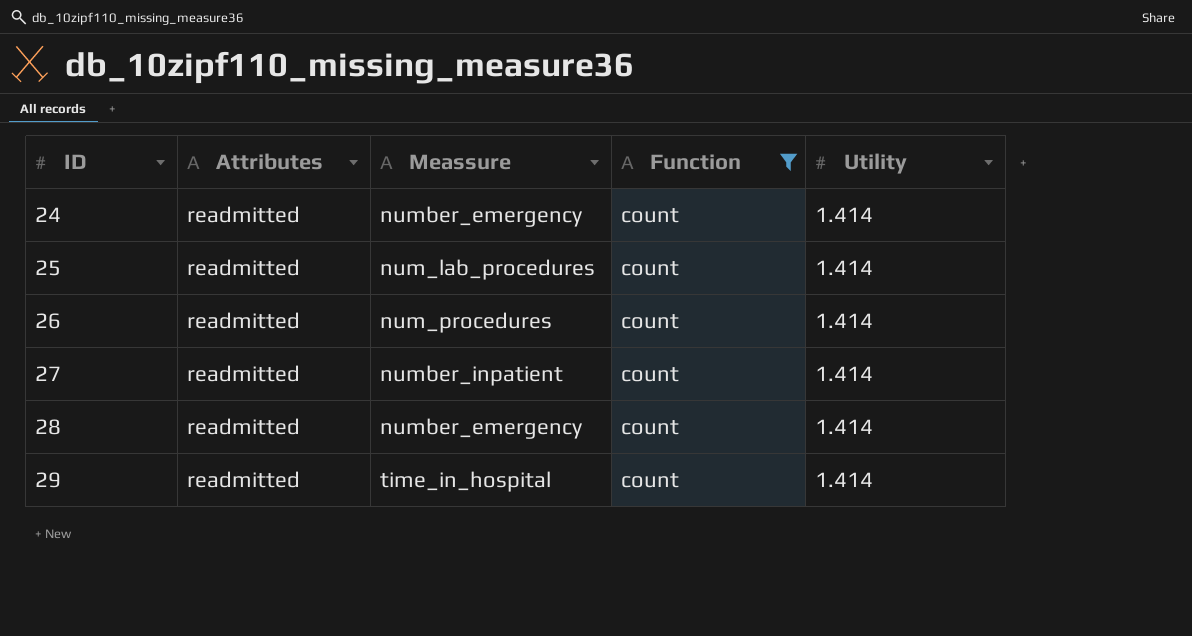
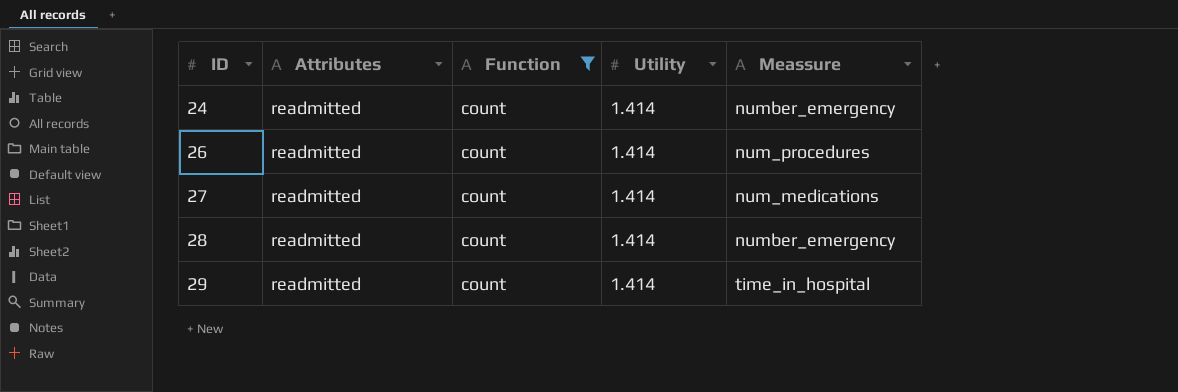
column Meassure | position: 3 -> 5
row 25: readmitted | num_lab_procedures | count | 1.414 -> none
27 | Meassure: number_inpatient -> num_medications

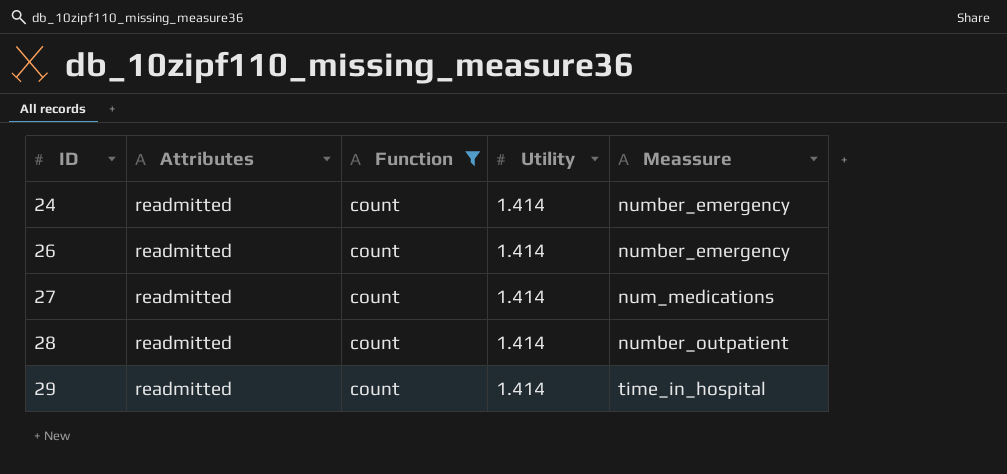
26 | Meassure: num_procedures -> number_emergency
28 | Meassure: number_emergency -> number_outpatient

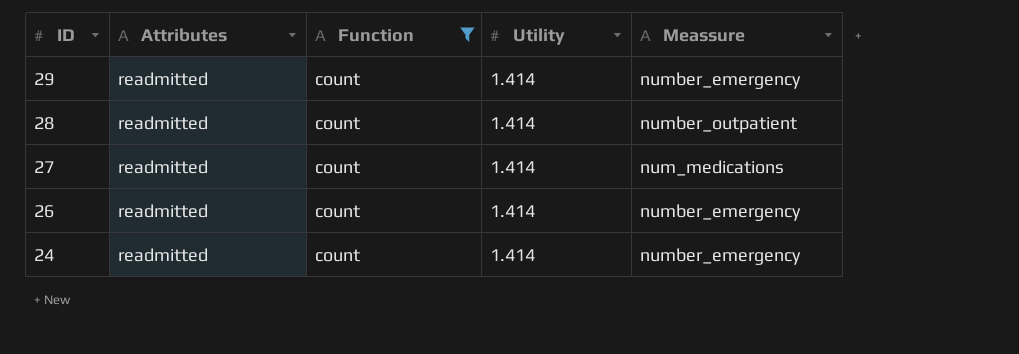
row order: ID ascending -> ID descending
29 | Meassure: time_in_hospital -> number_emergency

